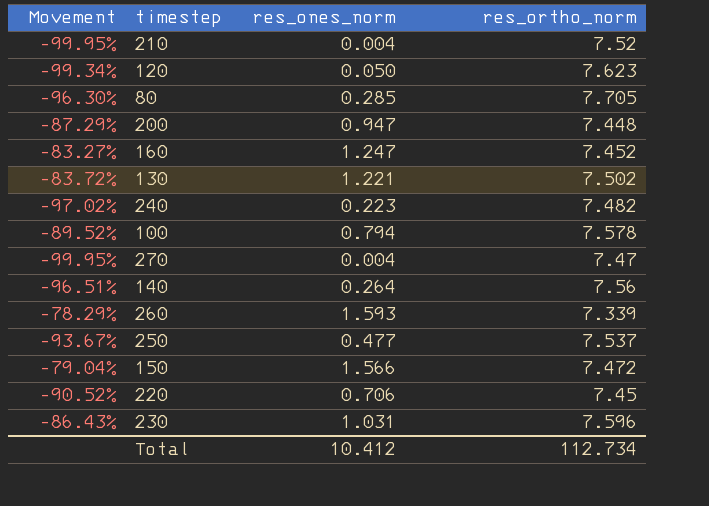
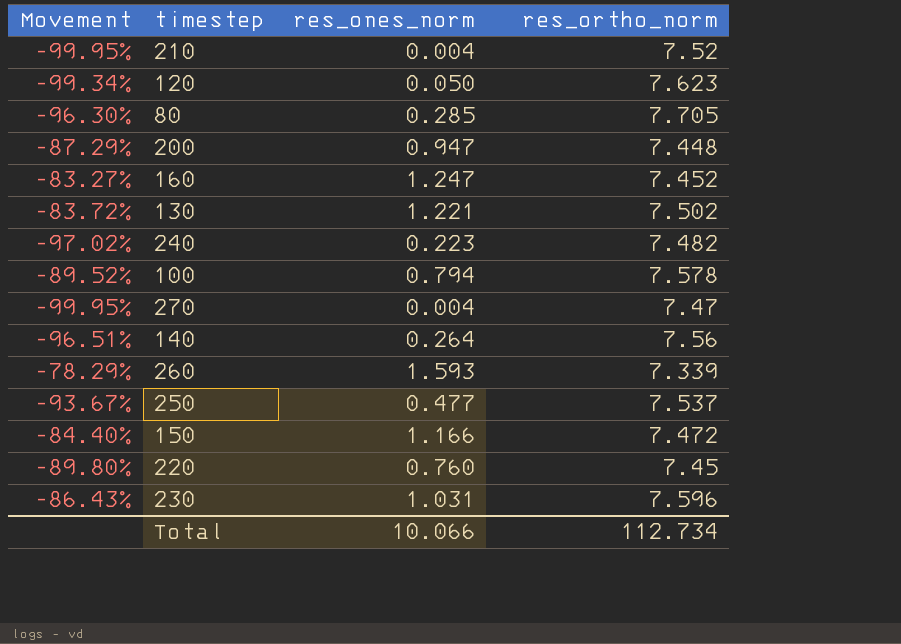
150 | Movement: -79.04% -> -84.40%
150 | res_ones_norm: 1.566 -> 1.166
220 | Movement: -90.52% -> -89.80%
220 | res_ones_norm: 0.706 -> 0.760
Total | res_ones_norm: 10.412 -> 10.066

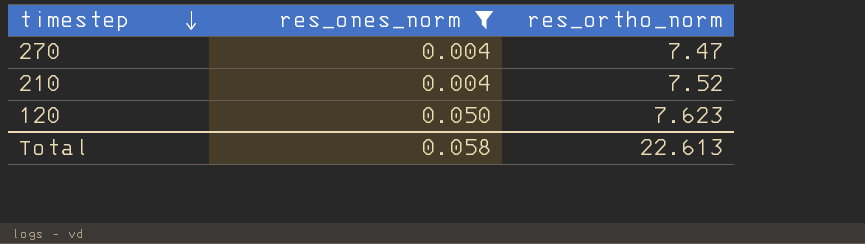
filter: none -> res_ones_norm <= 0.050
row order: none -> timestep descending
column Movement | formula: ([res_ones_norm] - [res_ortho_norm]) / [res_ortho_norm] -> none
Total | res_ones_norm: 10.066 -> 0.058
Total | res_ortho_norm: 112.734 -> 22.613

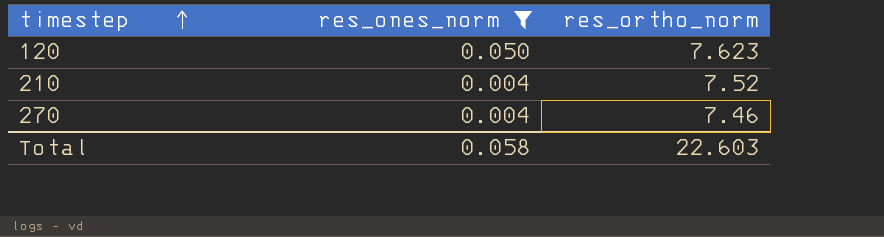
row order: timestep descending -> timestep ascending
270 | res_ortho_norm: 7.47 -> 7.46
Total | res_ortho_norm: 22.613 -> 22.603

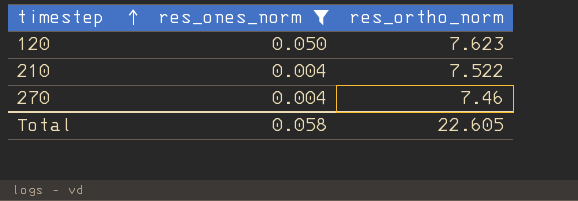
210 | res_ortho_norm: 7.52 -> 7.522
Total | res_ortho_norm: 22.603 -> 22.605

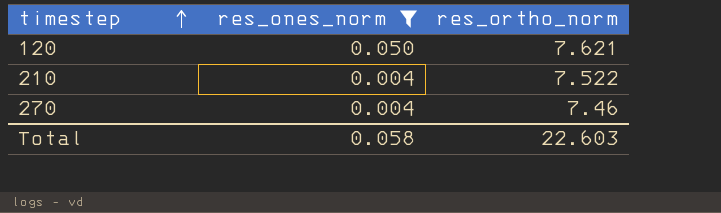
120 | res_ortho_norm: 7.623 -> 7.621
Total | res_ortho_norm: 22.605 -> 22.603

